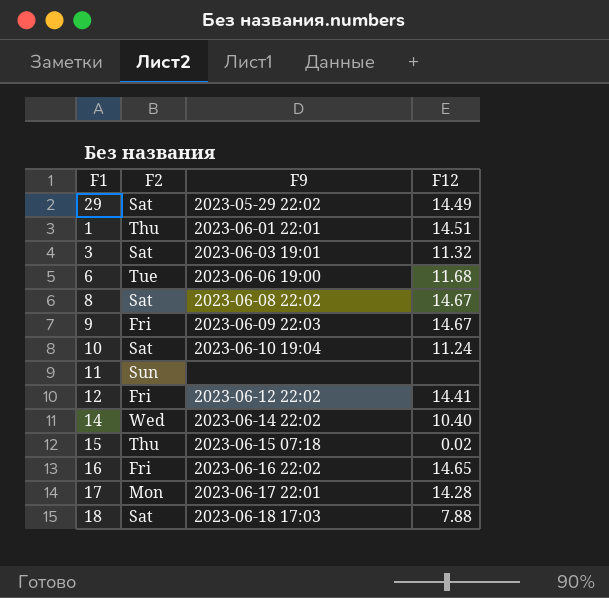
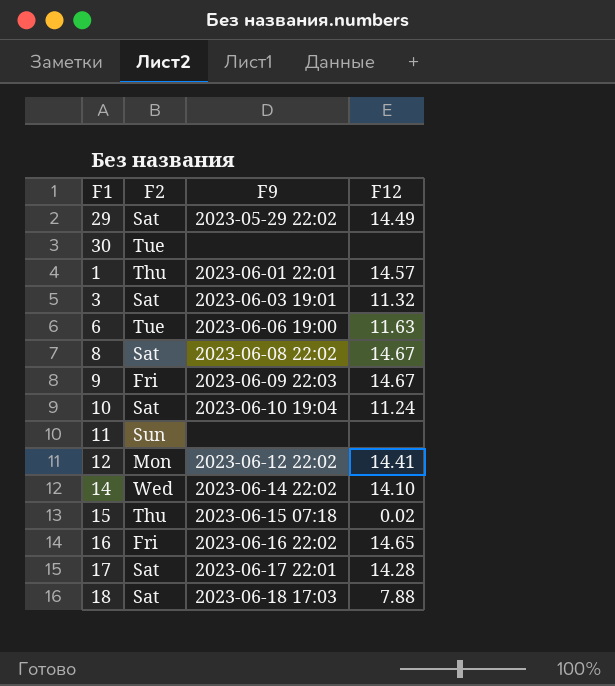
row 30: none -> Tue | none | none
1 | F12: 14.51 -> 14.57
6 | F12: 11.68 -> 11.63
12 | F2: Fri -> Mon
14 | F12: 10.40 -> 14.10
17 | F2: Mon -> Sat

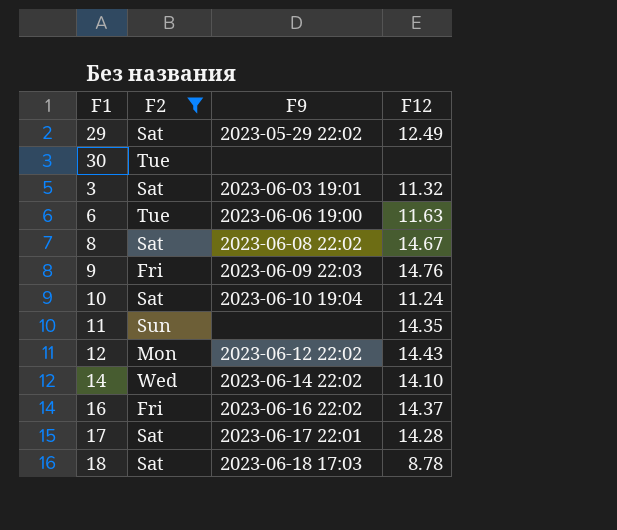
filter: none -> F2 != Thu
29 | F12: 14.49 -> 12.49
9 | F12: 14.67 -> 14.76
11 | F12: none -> 14.35
12 | F12: 14.41 -> 14.43
16 | F12: 14.65 -> 14.37
18 | F12: 7.88 -> 8.78

